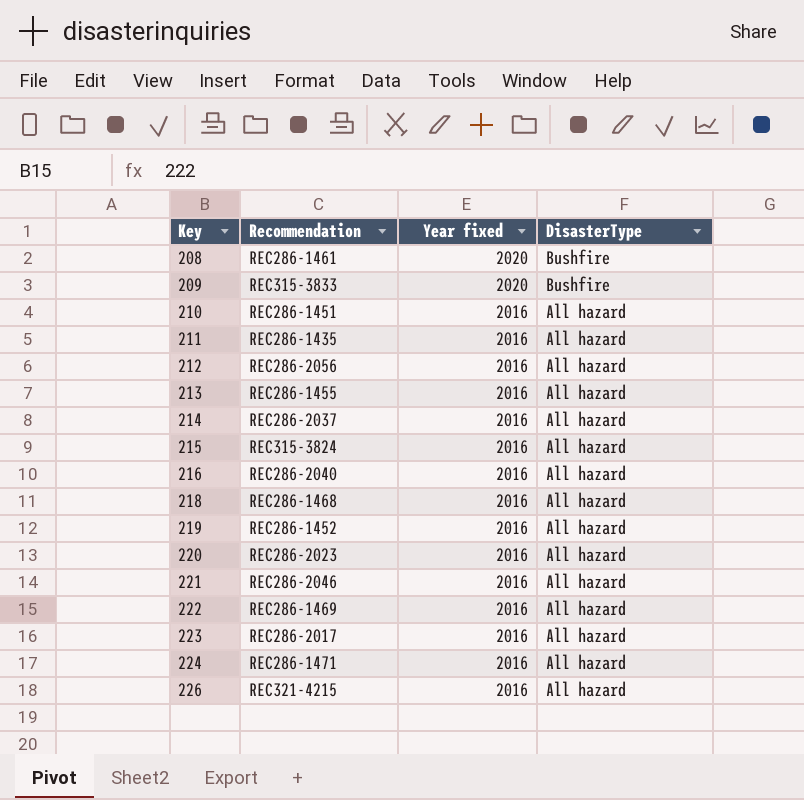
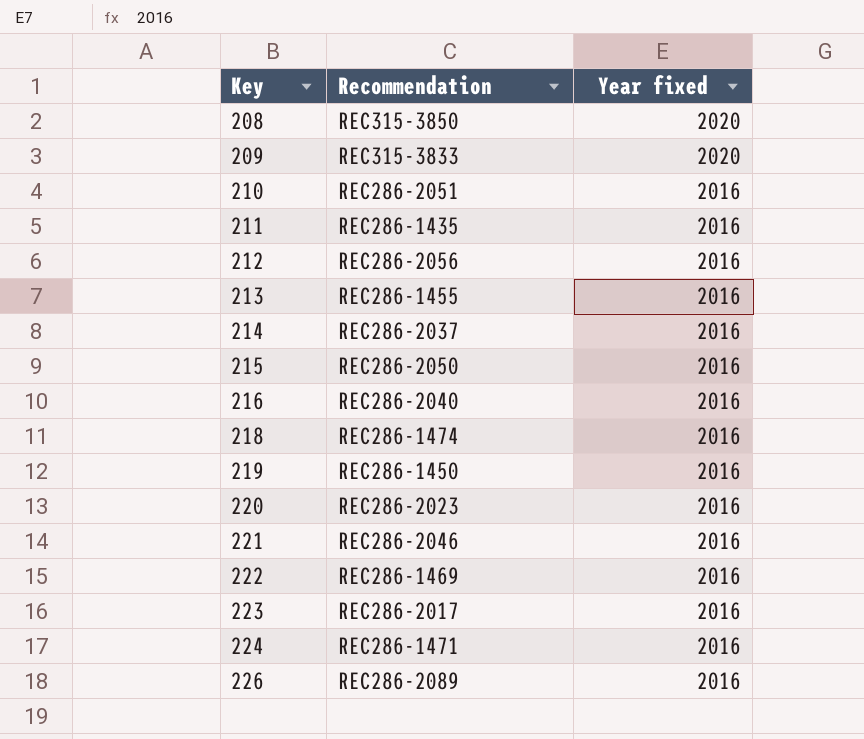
column DisasterType | position: 4 -> none
208 | Recommendation: REC286-1461 -> REC315-3850
210 | Recommendation: REC286-1451 -> REC286-2051
215 | Recommendation: REC315-3824 -> REC286-2050
218 | Recommendation: REC286-1468 -> REC286-1474
219 | Recommendation: REC286-1452 -> REC286-1450
226 | Recommendation: REC321-4215 -> REC286-2089

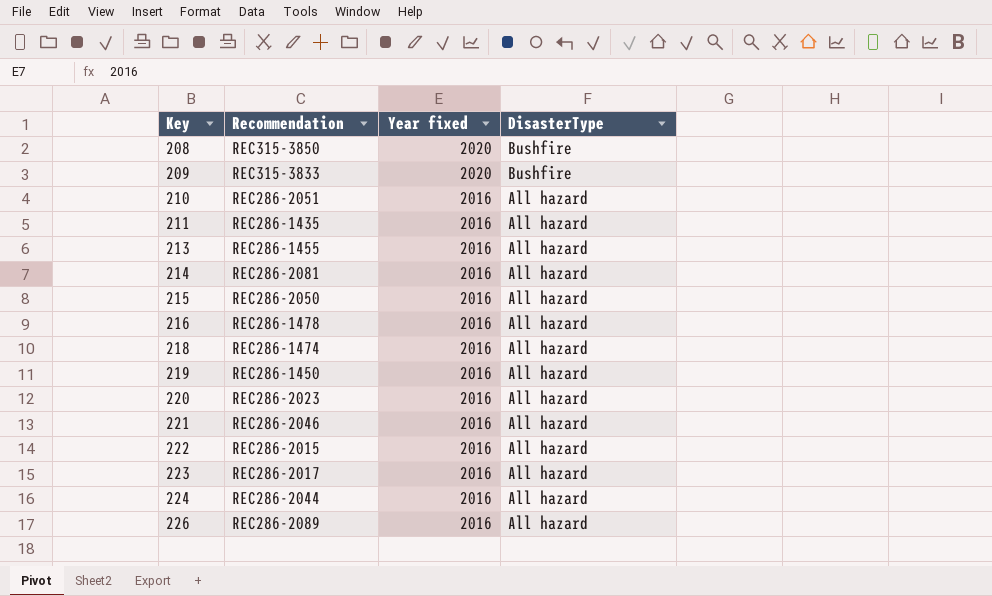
column DisasterType | position: none -> 4
row 212: REC286-2056 | 2016 -> none
214 | Recommendation: REC286-2037 -> REC286-2081
216 | Recommendation: REC286-2040 -> REC286-1478
222 | Recommendation: REC286-1469 -> REC286-2015
224 | Recommendation: REC286-1471 -> REC286-2044

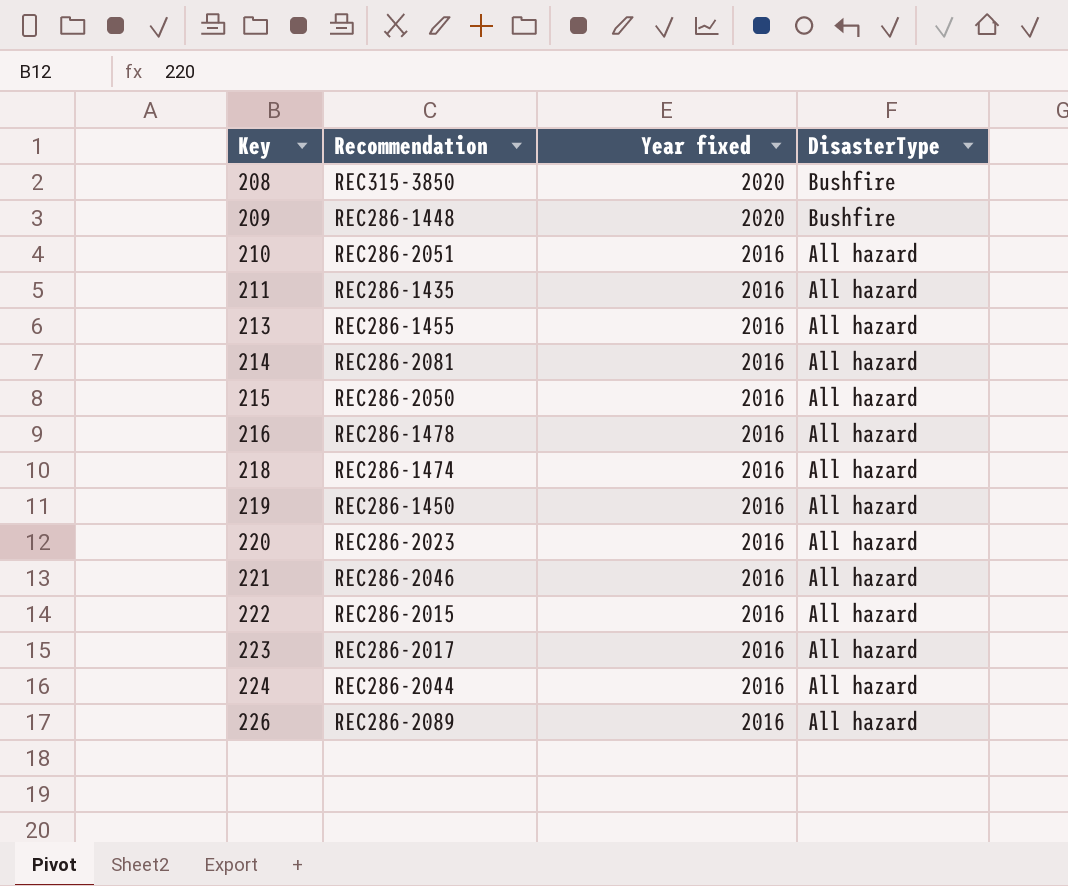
209 | Recommendation: REC315-3833 -> REC286-1448

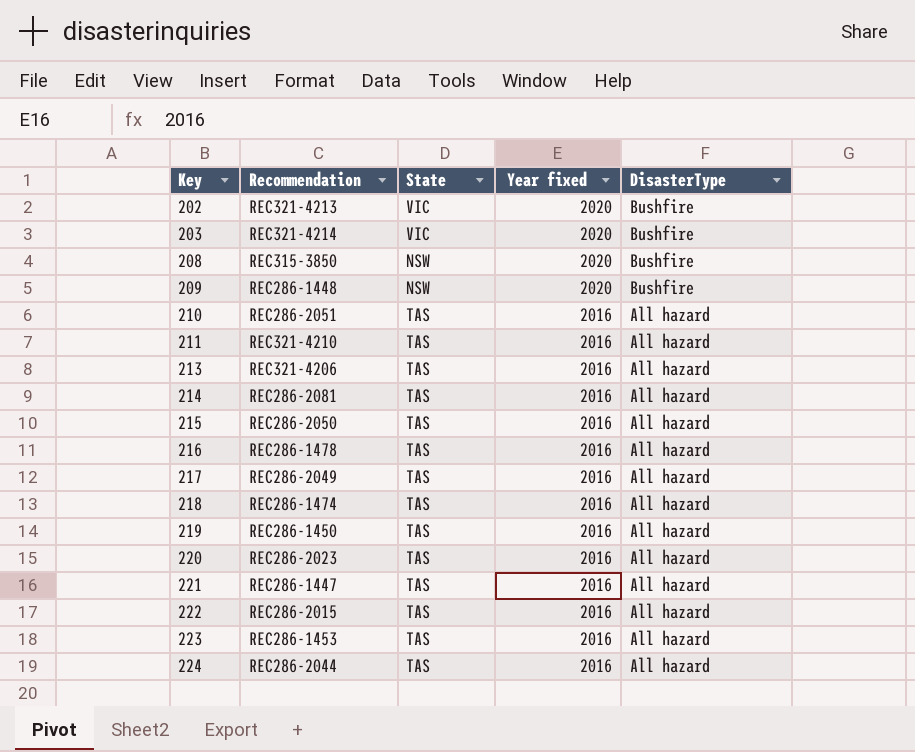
column State | position: none -> 3
row 226: REC286-2089 | 2016 | All hazard -> none
row 202: none -> REC321-4213 | VIC | 2020 | Bushfire
row 203: none -> REC321-4214 | VIC | 2020 | Bushfire
211 | Recommendation: REC286-1435 -> REC321-4210
213 | Recommendation: REC286-1455 -> REC321-4206
row 217: none -> REC286-2049 | TAS | 2016 | All hazard
221 | Recommendation: REC286-2046 -> REC286-1447
223 | Recommendation: REC286-2017 -> REC286-1453

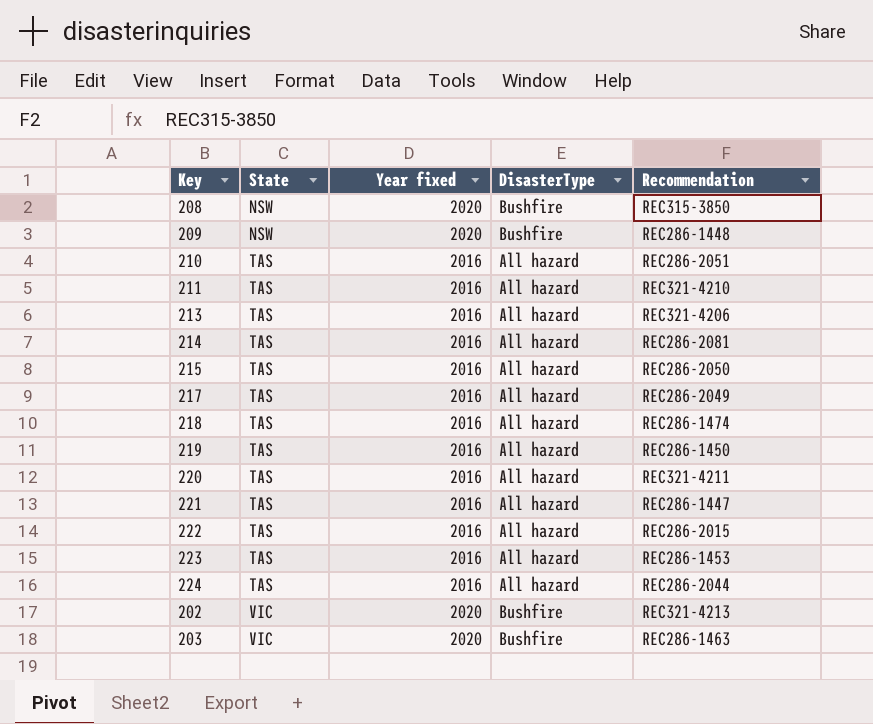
row order: Key ascending -> State ascending
column Recommendation | position: 2 -> 5
row 216: REC286-1478 | TAS | 2016 | All hazard -> none
220 | Recommendation: REC286-2023 -> REC321-4211
203 | Recommendation: REC321-4214 -> REC286-1463

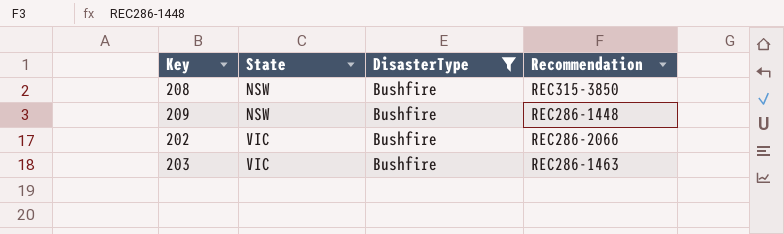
filter: none -> DisasterType = Bushfire
column Year fixed | position: 3 -> none
202 | Recommendation: REC321-4213 -> REC286-2066

